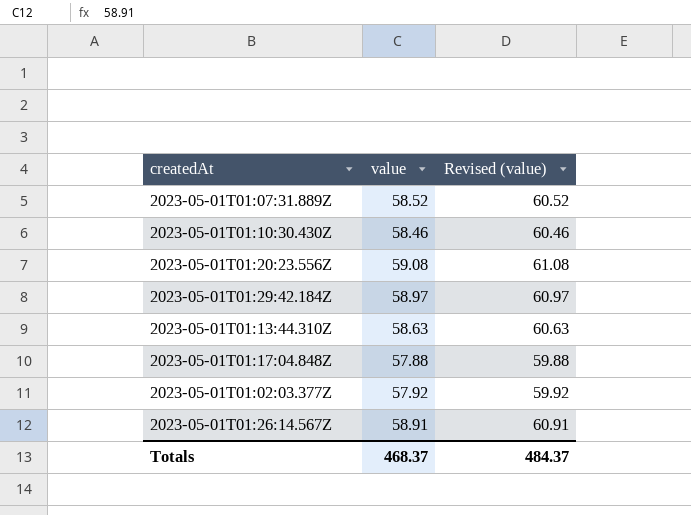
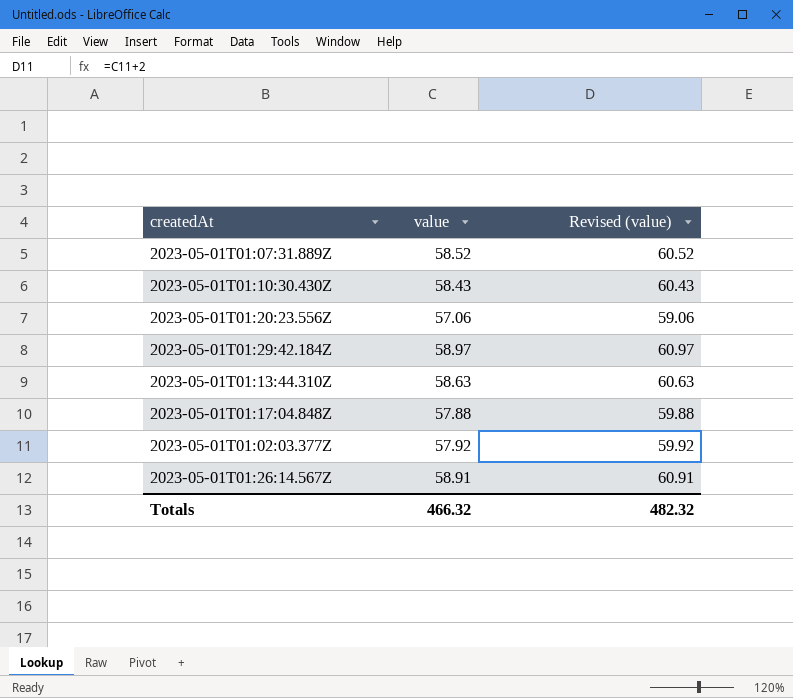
2023-05-01T01:10:30.430Z | value: 58.46 -> 58.43
2023-05-01T01:10:30.430Z | Revised (value): 60.46 -> 60.43
2023-05-01T01:20:23.556Z | value: 59.08 -> 57.06
2023-05-01T01:20:23.556Z | Revised (value): 61.08 -> 59.06
Totals | value: 468.37 -> 466.32
Totals | Revised (value): 484.37 -> 482.32

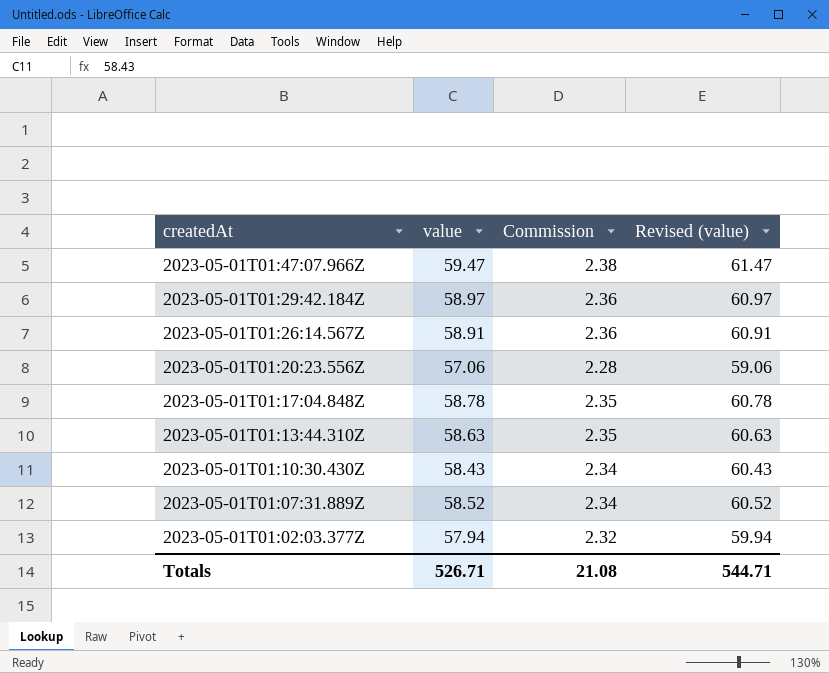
row order: none -> createdAt descending
column Commission | formula: none -> [value] * 0.04
row 2023-05-01T01:47:07.966Z: none -> 59.47 | 2.38 | 61.47
2023-05-01T01:17:04.848Z | value: 57.88 -> 58.78
2023-05-01T01:17:04.848Z | Revised (value): 59.88 -> 60.78
2023-05-01T01:02:03.377Z | value: 57.92 -> 57.94
2023-05-01T01:02:03.377Z | Revised (value): 59.92 -> 59.94
Totals | value: 466.32 -> 526.71
Totals | Revised (value): 482.32 -> 544.71

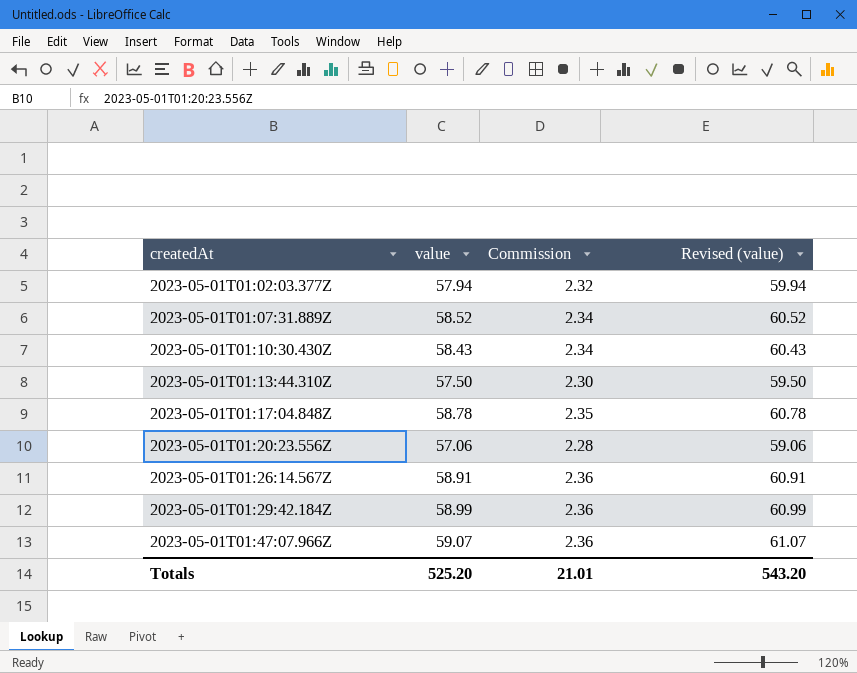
row order: createdAt descending -> createdAt ascending
2023-05-01T01:13:44.310Z | value: 58.63 -> 57.50
2023-05-01T01:13:44.310Z | Commission: 2.35 -> 2.30
2023-05-01T01:13:44.310Z | Revised (value): 60.63 -> 59.50
2023-05-01T01:29:42.184Z | value: 58.97 -> 58.99
2023-05-01T01:29:42.184Z | Revised (value): 60.97 -> 60.99
2023-05-01T01:47:07.966Z | value: 59.47 -> 59.07
2023-05-01T01:47:07.966Z | Commission: 2.38 -> 2.36
2023-05-01T01:47:07.966Z | Revised (value): 61.47 -> 61.07
Totals | value: 526.71 -> 525.20
Totals | Commission: 21.08 -> 21.01
Totals | Revised (value): 544.71 -> 543.20

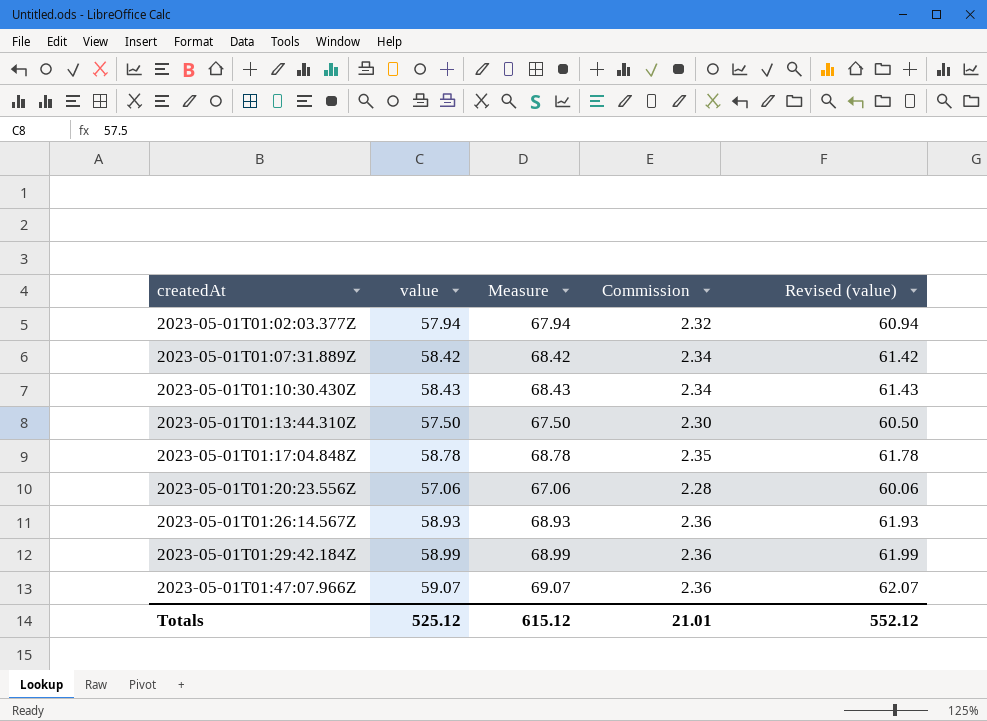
column Measure | formula: none -> [value] + 10
column Revised (value) | formula: [value] + 2 -> [value] + 3
2023-05-01T01:07:31.889Z | value: 58.52 -> 58.42
2023-05-01T01:26:14.567Z | value: 58.91 -> 58.93
Totals | value: 525.20 -> 525.12
Totals | Revised (value): 543.20 -> 552.12

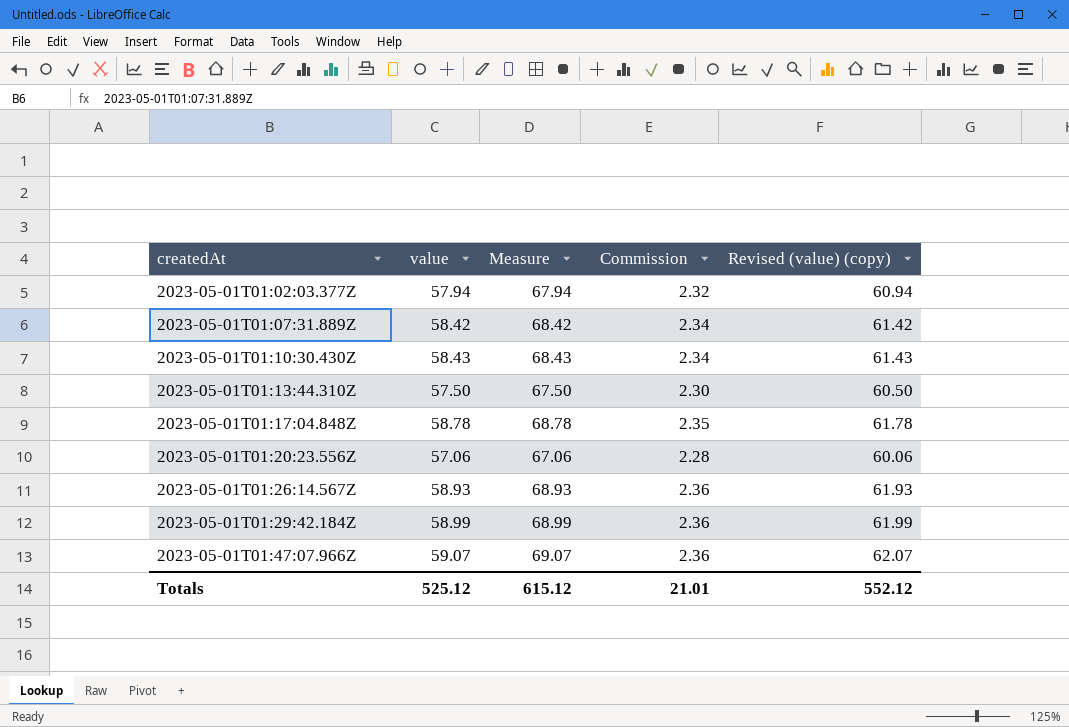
column name: Revised (value) -> Revised (value) (copy)

